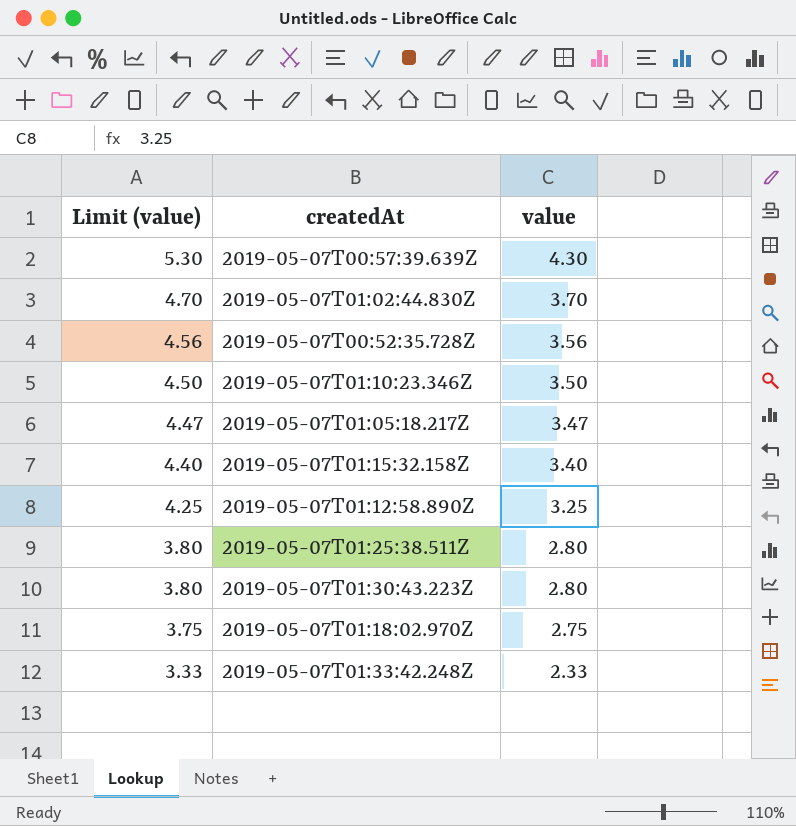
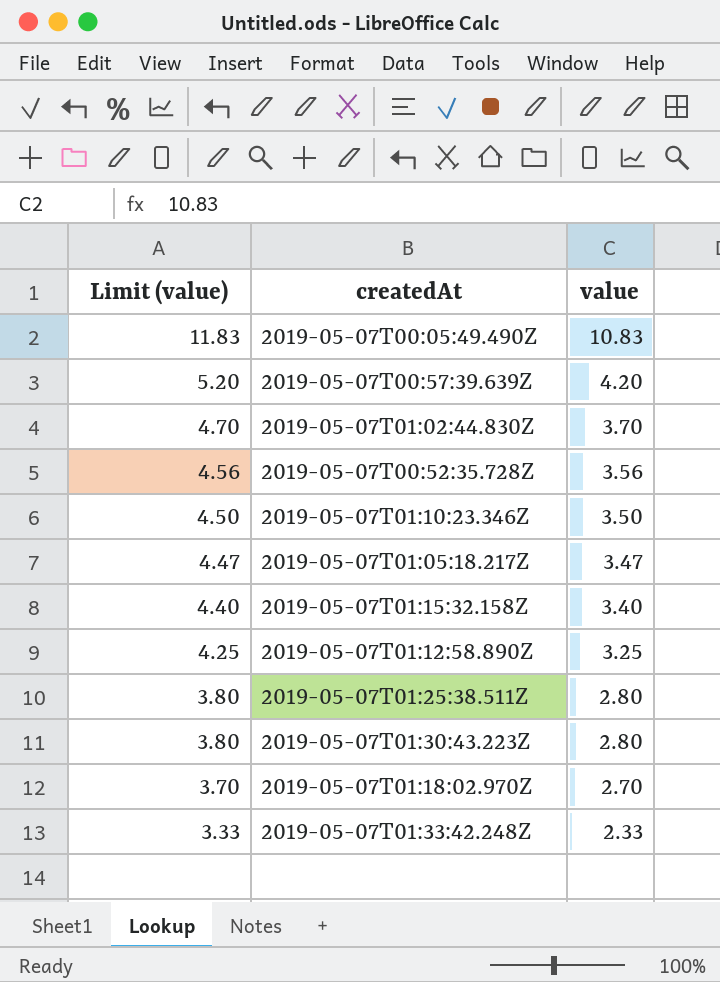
row 2019-05-07T00:05:49.490Z: none -> 11.83 | 10.83
2019-05-07T00:57:39.639Z | Limit (value): 5.30 -> 5.20
2019-05-07T00:57:39.639Z | value: 4.30 -> 4.20
2019-05-07T01:18:02.970Z | Limit (value): 3.75 -> 3.70
2019-05-07T01:18:02.970Z | value: 2.75 -> 2.70

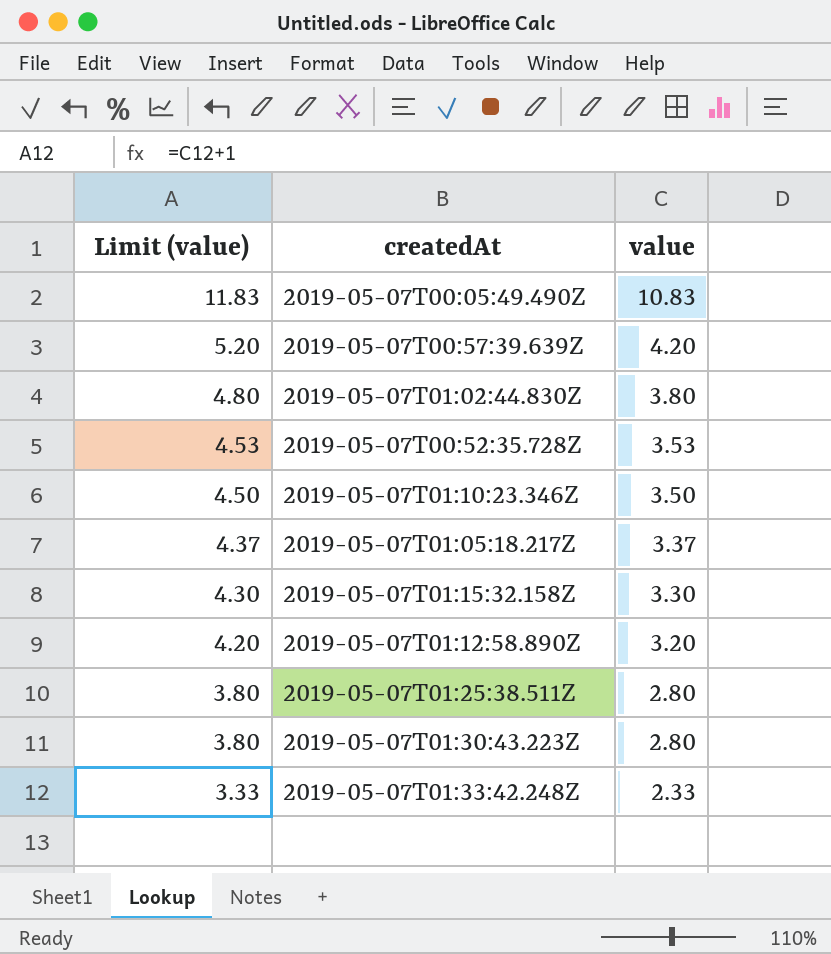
row 2019-05-07T01:18:02.970Z: 3.70 | 2.70 -> none
2019-05-07T01:02:44.830Z | Limit (value): 4.70 -> 4.80
2019-05-07T01:02:44.830Z | value: 3.70 -> 3.80
2019-05-07T00:52:35.728Z | Limit (value): 4.56 -> 4.53
2019-05-07T00:52:35.728Z | value: 3.56 -> 3.53
2019-05-07T01:05:18.217Z | Limit (value): 4.47 -> 4.37
2019-05-07T01:05:18.217Z | value: 3.47 -> 3.37
2019-05-07T01:15:32.158Z | Limit (value): 4.40 -> 4.30
2019-05-07T01:15:32.158Z | value: 3.40 -> 3.30
2019-05-07T01:12:58.890Z | Limit (value): 4.25 -> 4.20
2019-05-07T01:12:58.890Z | value: 3.25 -> 3.20

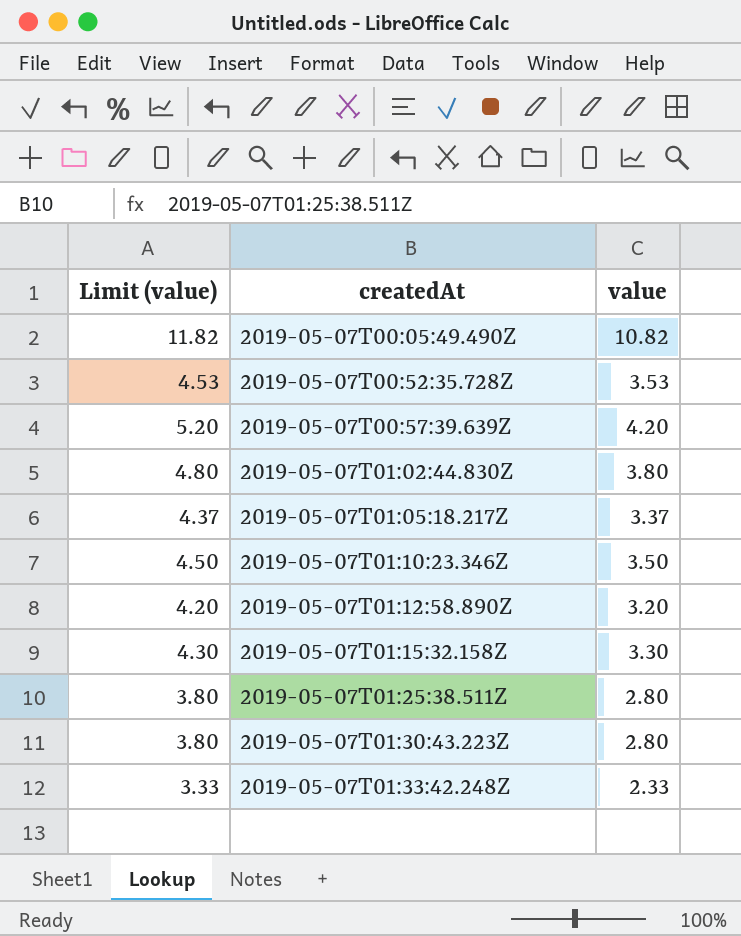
row order: Limit (value) descending -> createdAt ascending
2019-05-07T00:05:49.490Z | Limit (value): 11.83 -> 11.82
2019-05-07T00:05:49.490Z | value: 10.83 -> 10.82

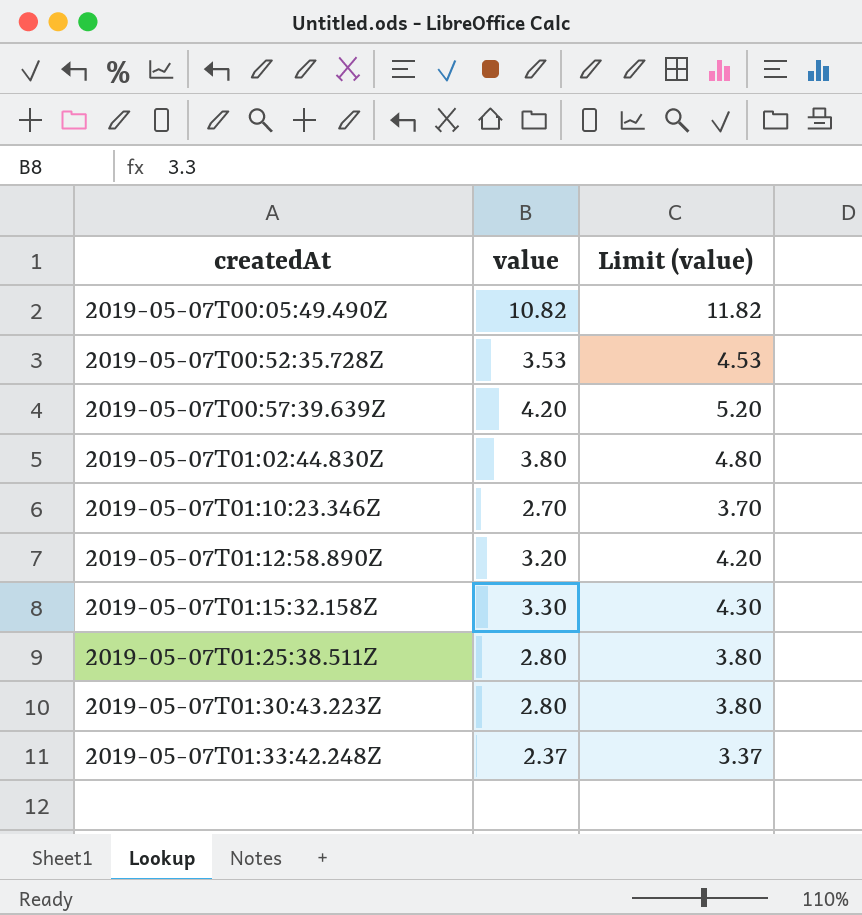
column Limit (value) | position: 1 -> 3
row 2019-05-07T01:05:18.217Z: 4.37 | 3.37 -> none
2019-05-07T01:10:23.346Z | value: 3.50 -> 2.70
2019-05-07T01:10:23.346Z | Limit (value): 4.50 -> 3.70
2019-05-07T01:33:42.248Z | value: 2.33 -> 2.37
2019-05-07T01:33:42.248Z | Limit (value): 3.33 -> 3.37

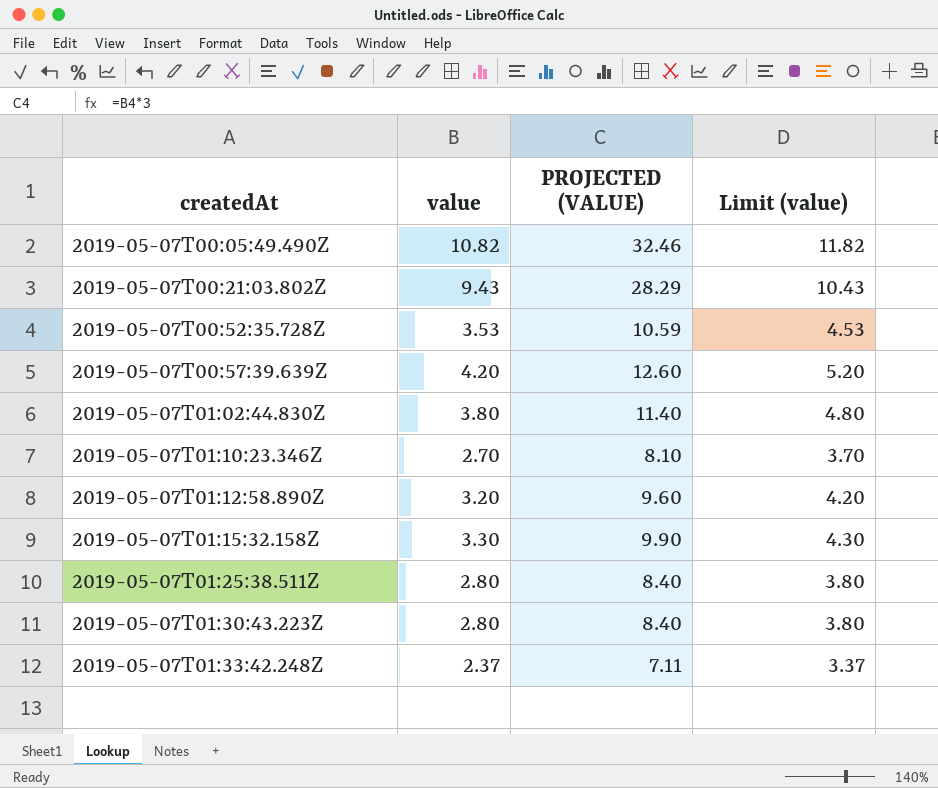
column PROJECTED (VALUE) | formula: none -> [value] * 3
row 2019-05-07T00:21:03.802Z: none -> 9.43 | 28.29 | 10.43

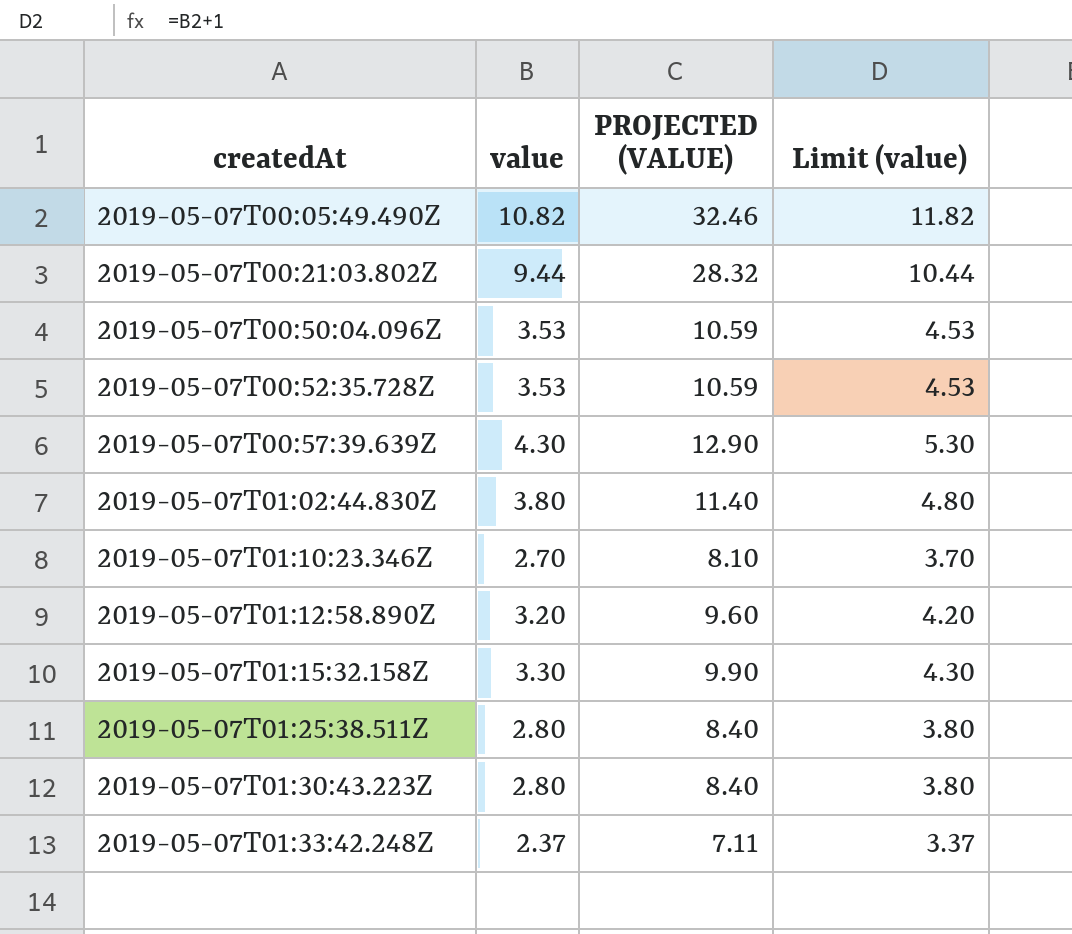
2019-05-07T00:21:03.802Z | value: 9.43 -> 9.44
2019-05-07T00:21:03.802Z | PROJECTED (VALUE): 28.29 -> 28.32
2019-05-07T00:21:03.802Z | Limit (value): 10.43 -> 10.44
row 2019-05-07T00:50:04.096Z: none -> 3.53 | 10.59 | 4.53
2019-05-07T00:57:39.639Z | value: 4.20 -> 4.30
2019-05-07T00:57:39.639Z | PROJECTED (VALUE): 12.60 -> 12.90
2019-05-07T00:57:39.639Z | Limit (value): 5.20 -> 5.30

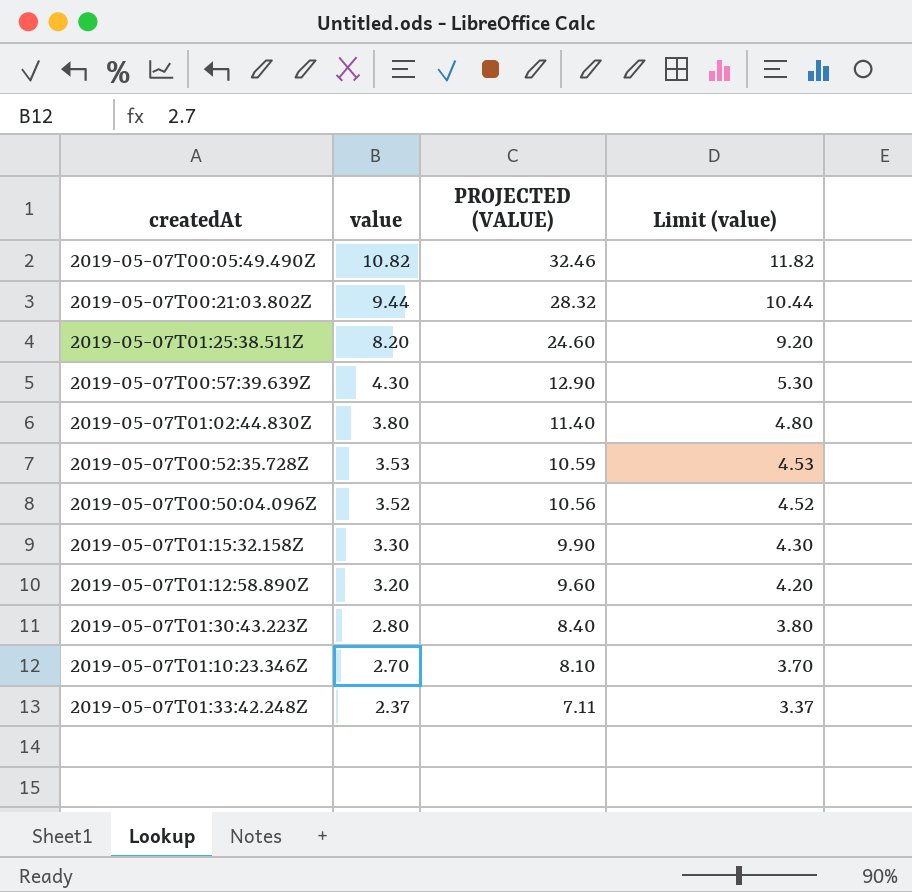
row order: createdAt ascending -> value descending
2019-05-07T01:25:38.511Z | value: 2.80 -> 8.20
2019-05-07T01:25:38.511Z | PROJECTED (VALUE): 8.40 -> 24.60
2019-05-07T01:25:38.511Z | Limit (value): 3.80 -> 9.20
2019-05-07T00:50:04.096Z | value: 3.53 -> 3.52
2019-05-07T00:50:04.096Z | PROJECTED (VALUE): 10.59 -> 10.56
2019-05-07T00:50:04.096Z | Limit (value): 4.53 -> 4.52

